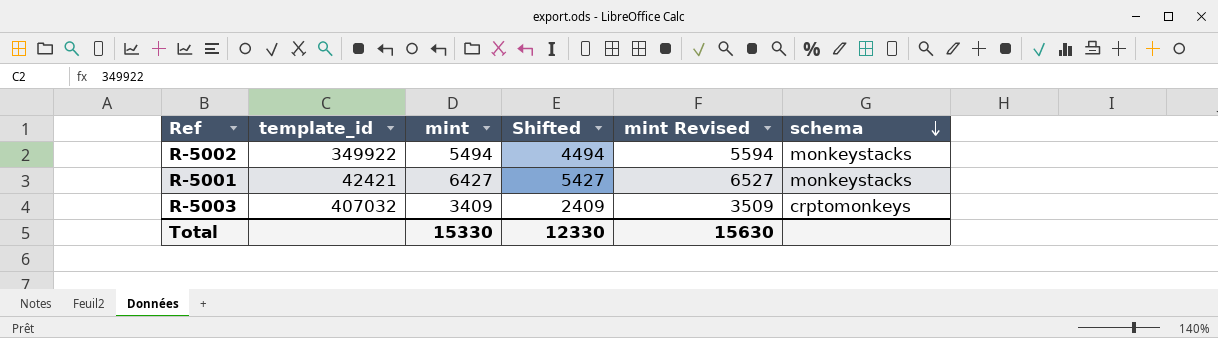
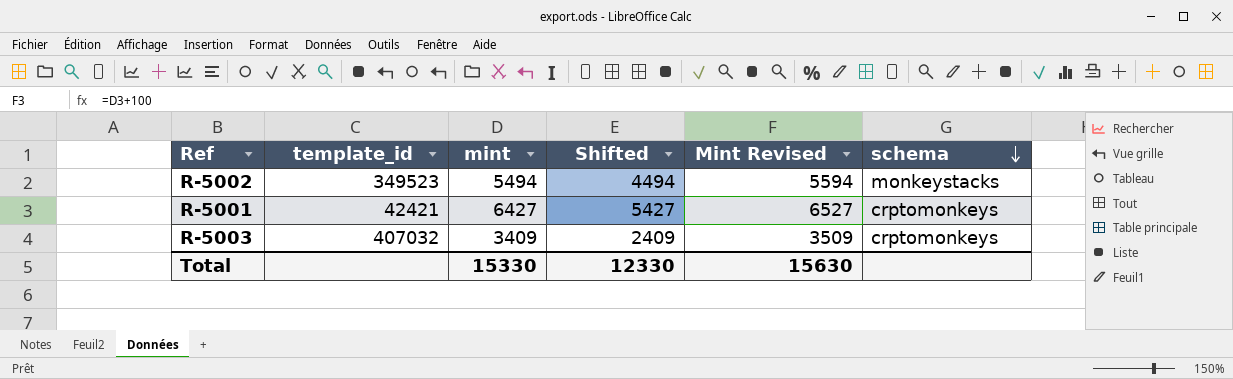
column name: mint Revised -> Mint Revised
R-5002 | template_id: 349922 -> 349523
R-5001 | schema: monkeystacks -> crptomonkeys

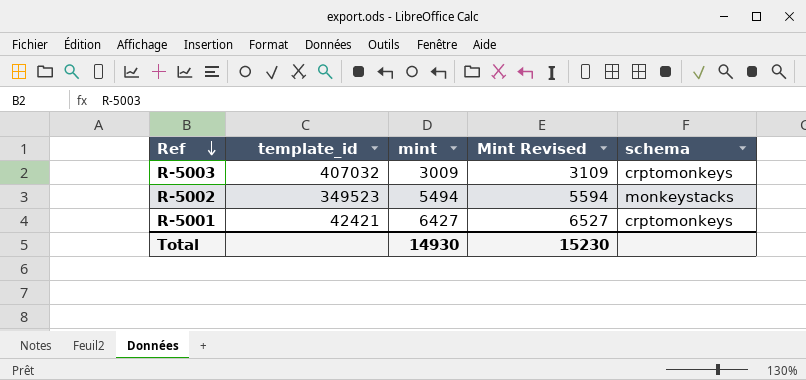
row order: schema descending -> Ref descending
column Shifted | formula: [mint] - 1000 -> none
R-5003 | mint: 3409 -> 3009
R-5003 | Mint Revised: 3509 -> 3109
Total | mint: 15330 -> 14930
Total | Mint Revised: 15630 -> 15230

